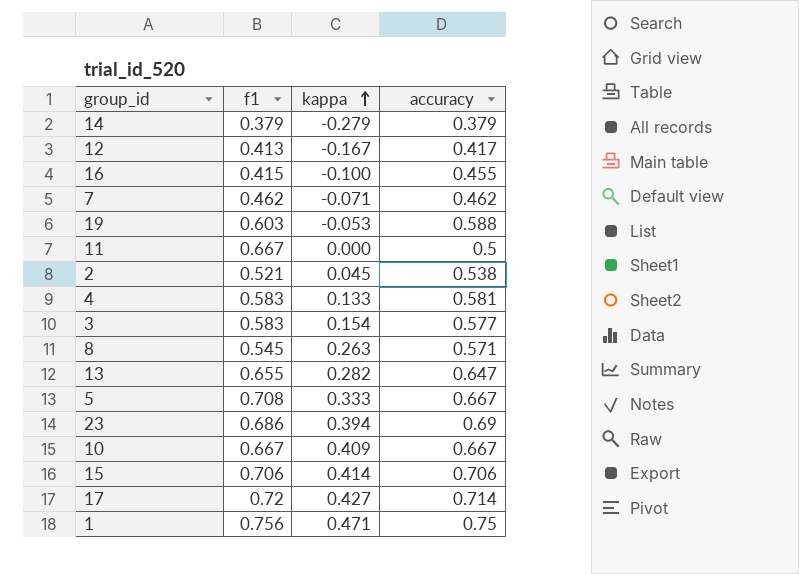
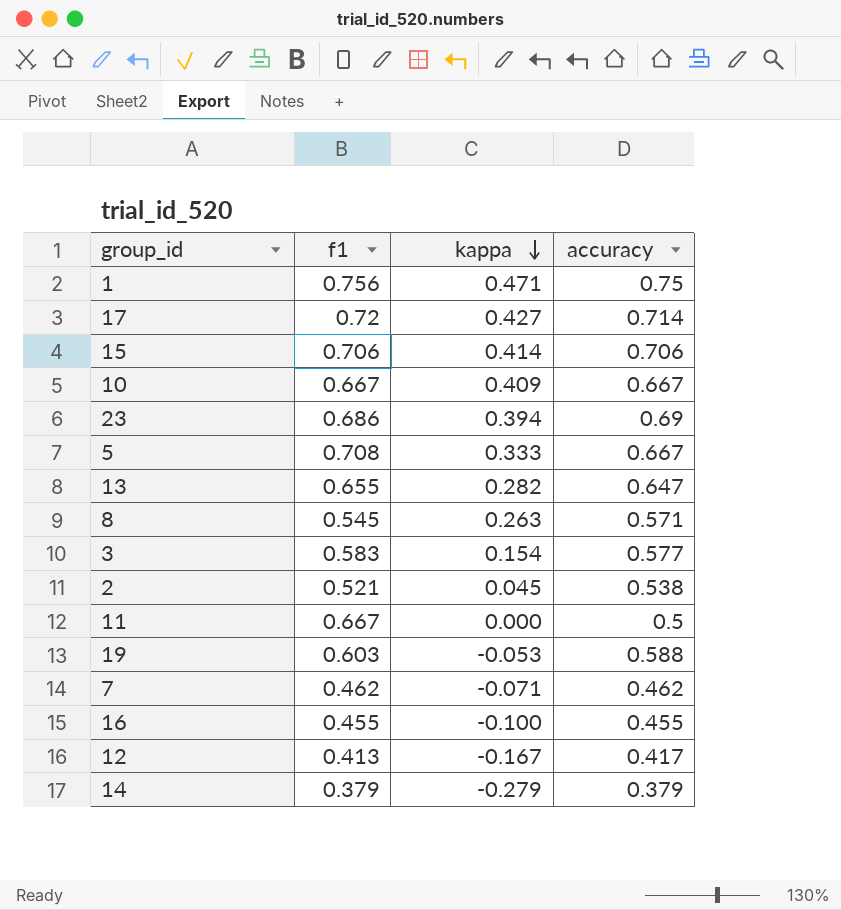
row order: kappa ascending -> kappa descending
row 4: 0.583 | 0.133 | 0.581 -> none
16 | f1: 0.415 -> 0.455

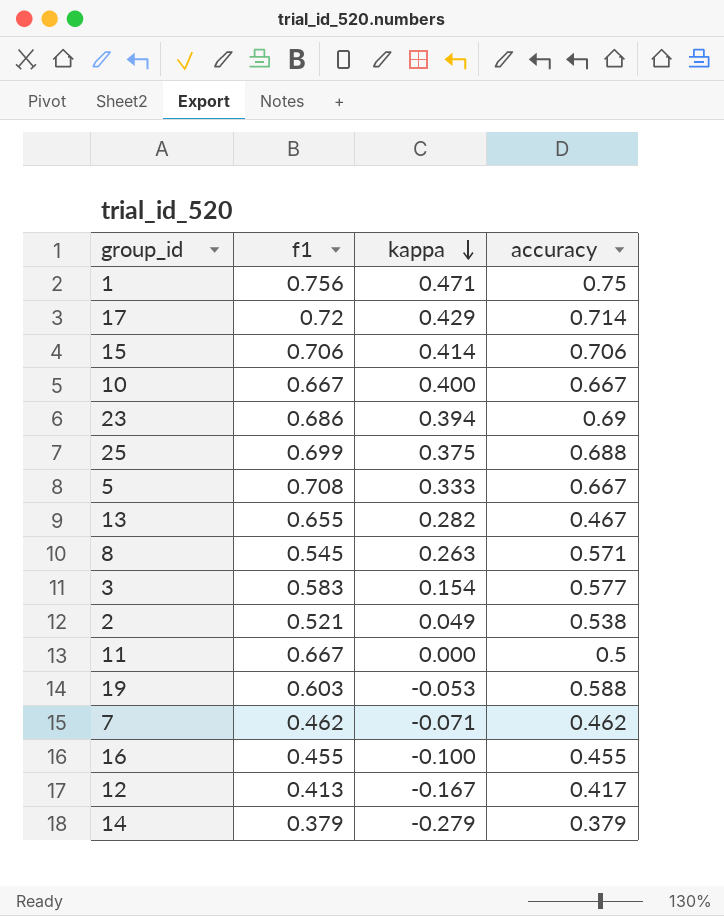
17 | kappa: 0.427 -> 0.429
10 | kappa: 0.409 -> 0.400
row 25: none -> 0.699 | 0.375 | 0.688
13 | accuracy: 0.647 -> 0.467
2 | kappa: 0.045 -> 0.049

